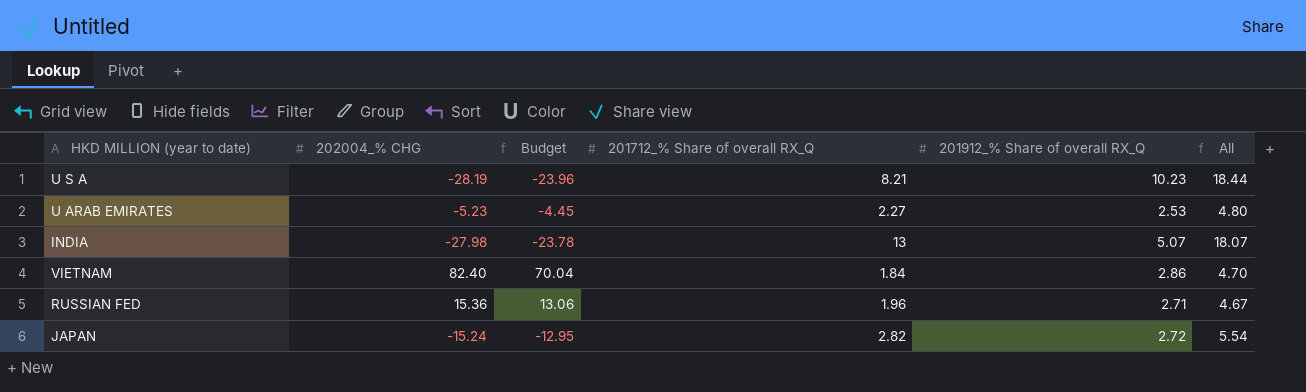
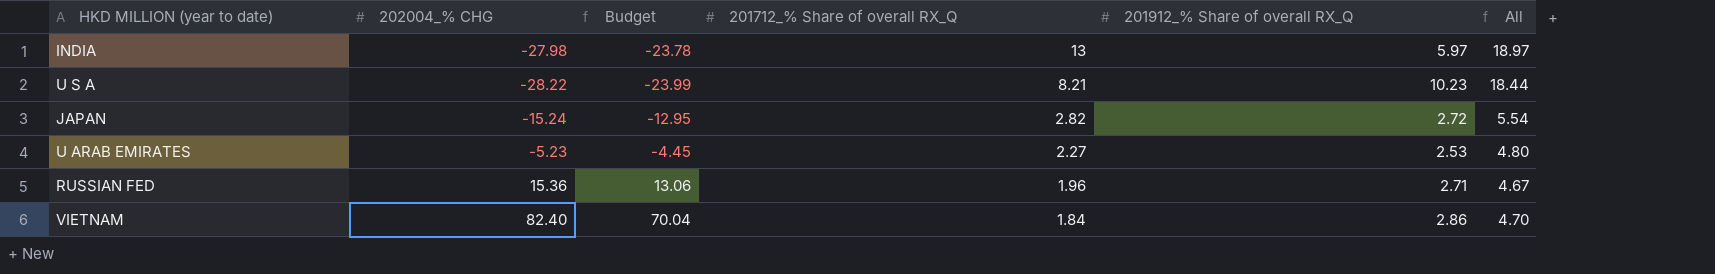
row order: none -> 201712_% Share of overall RX_Q descending
INDIA | 201912_% Share of overall RX_Q: 5.07 -> 5.97
INDIA | All: 18.07 -> 18.97
U S A | 202004_% CHG: -28.19 -> -28.22
U S A | Budget: -23.96 -> -23.99

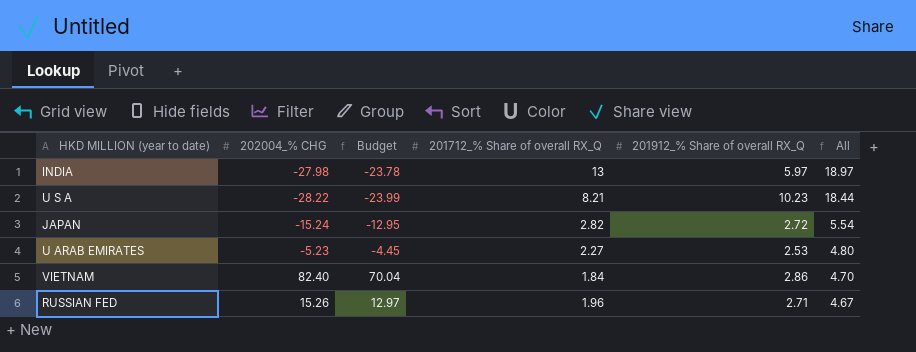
row order: 201712_% Share of overall RX_Q descending -> All descending
RUSSIAN FED | 202004_% CHG: 15.36 -> 15.26
RUSSIAN FED | Budget: 13.06 -> 12.97

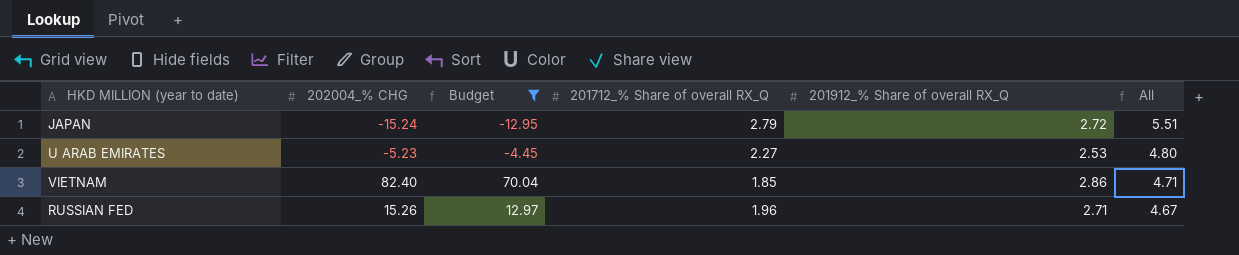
filter: none -> Budget >= -12.95
JAPAN | 201712_% Share of overall RX_Q: 2.82 -> 2.79
JAPAN | All: 5.54 -> 5.51
VIETNAM | 201712_% Share of overall RX_Q: 1.84 -> 1.85
VIETNAM | All: 4.70 -> 4.71

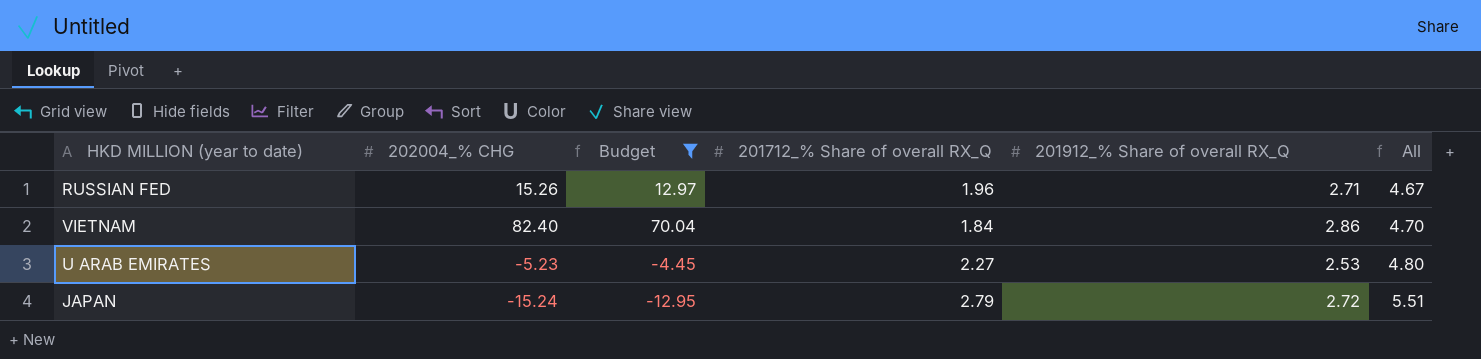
row order: All descending -> All ascending
VIETNAM | 201712_% Share of overall RX_Q: 1.85 -> 1.84
VIETNAM | All: 4.71 -> 4.70

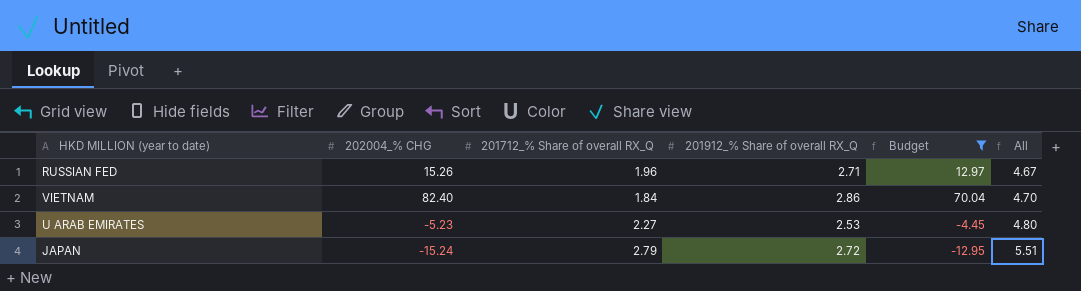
column Budget | position: 3 -> 5

